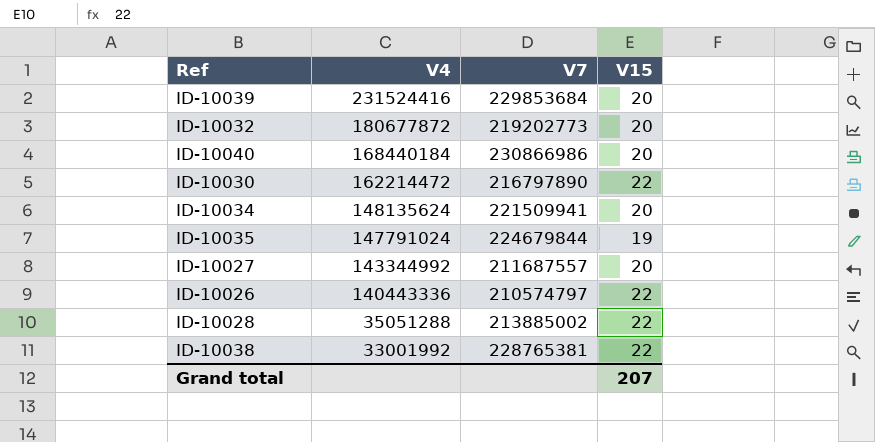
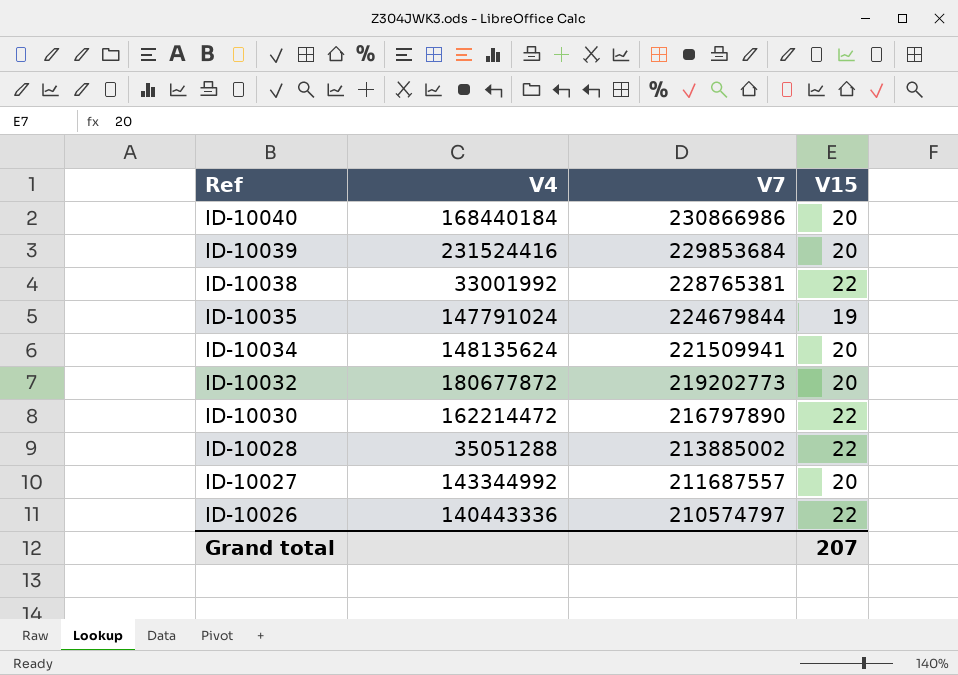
row order: V4 descending -> Ref descending

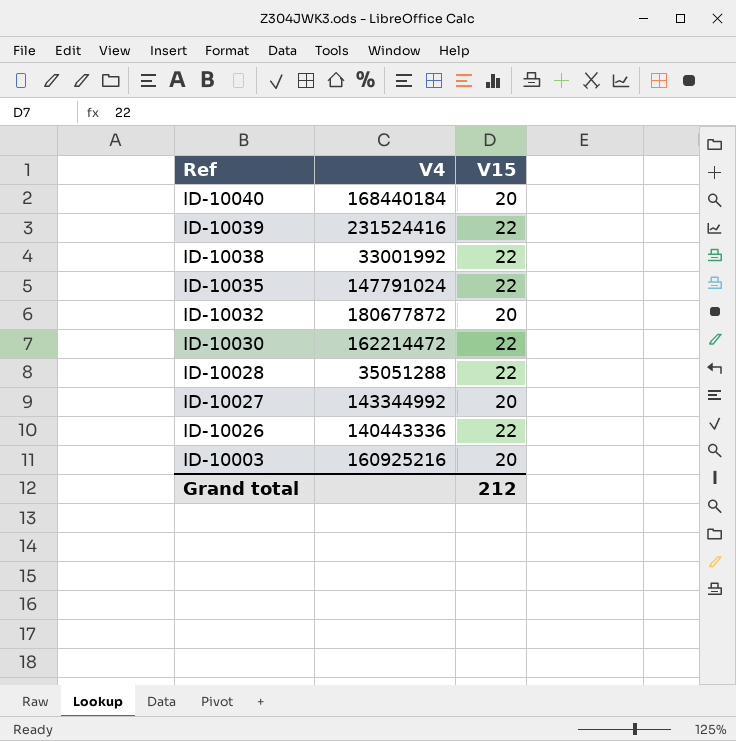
column V7 | position: 3 -> none
row ID-10034: 148135624 | 221509941 | 20 -> none
ID-10039 | V15: 20 -> 22
ID-10035 | V15: 19 -> 22
row ID-10003: none -> 160925216 | 20
Grand total | V15: 207 -> 212

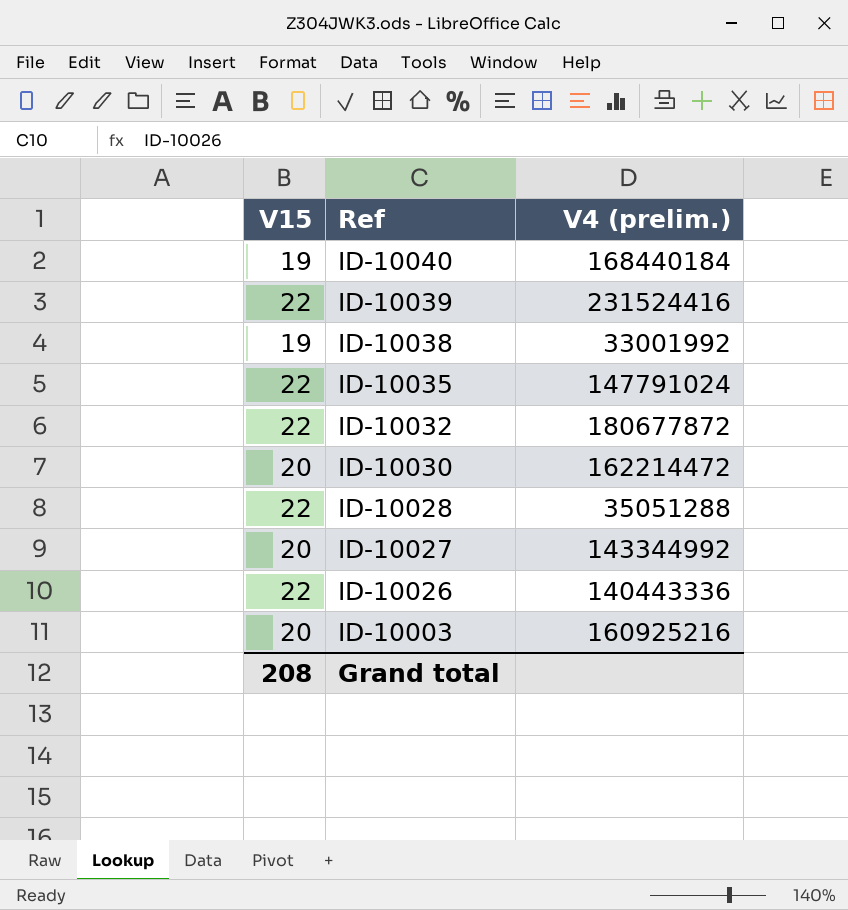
column V15 | position: 3 -> 1
column name: V4 -> V4 (prelim.)
ID-10040 | V15: 20 -> 19
ID-10038 | V15: 22 -> 19
ID-10032 | V15: 20 -> 22
ID-10030 | V15: 22 -> 20
Grand total | V15: 212 -> 208

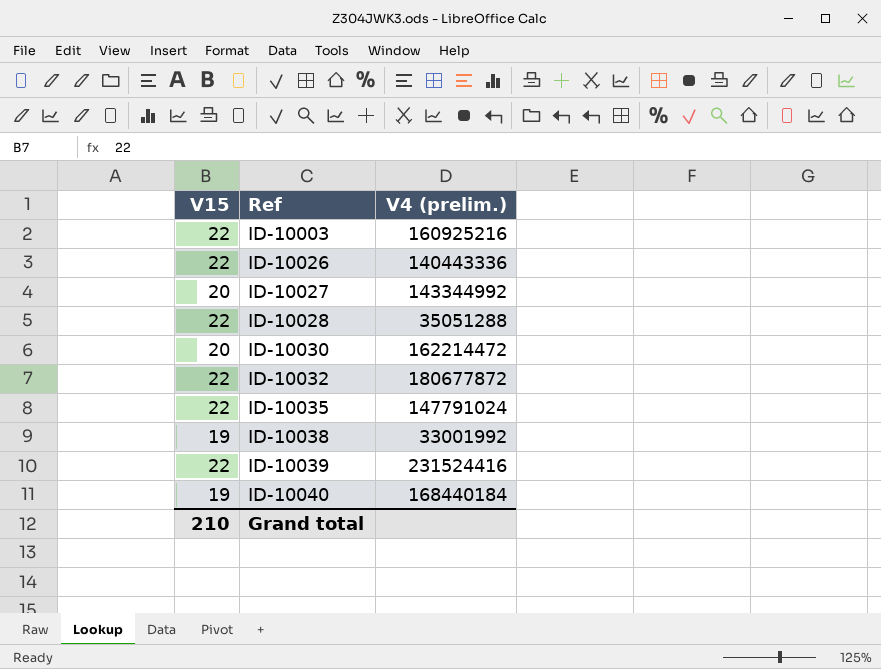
row order: Ref descending -> Ref ascending
ID-10003 | V15: 20 -> 22
Grand total | V15: 208 -> 210

